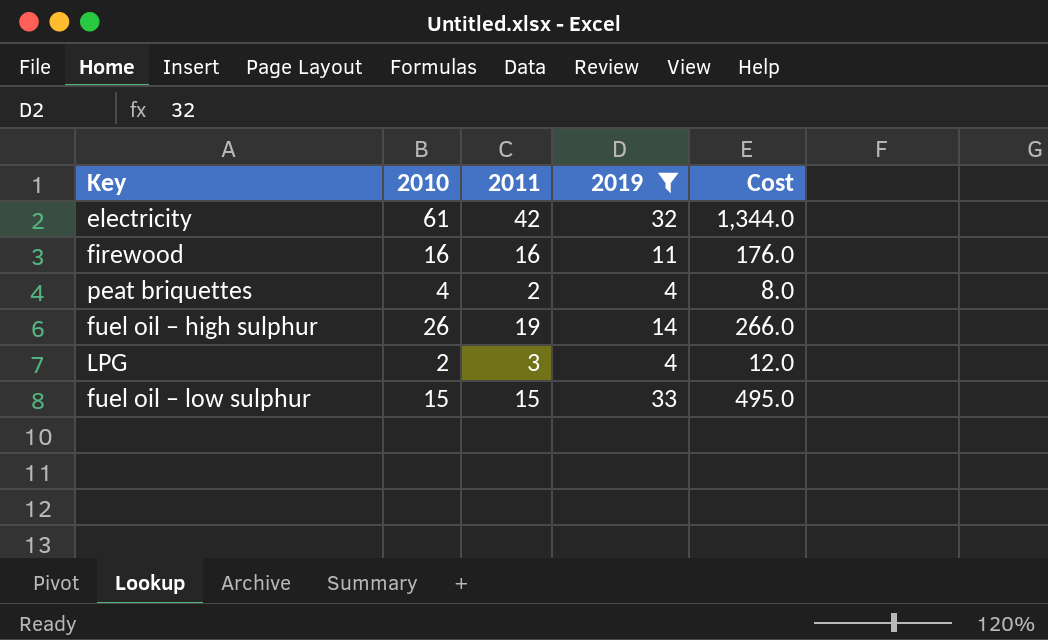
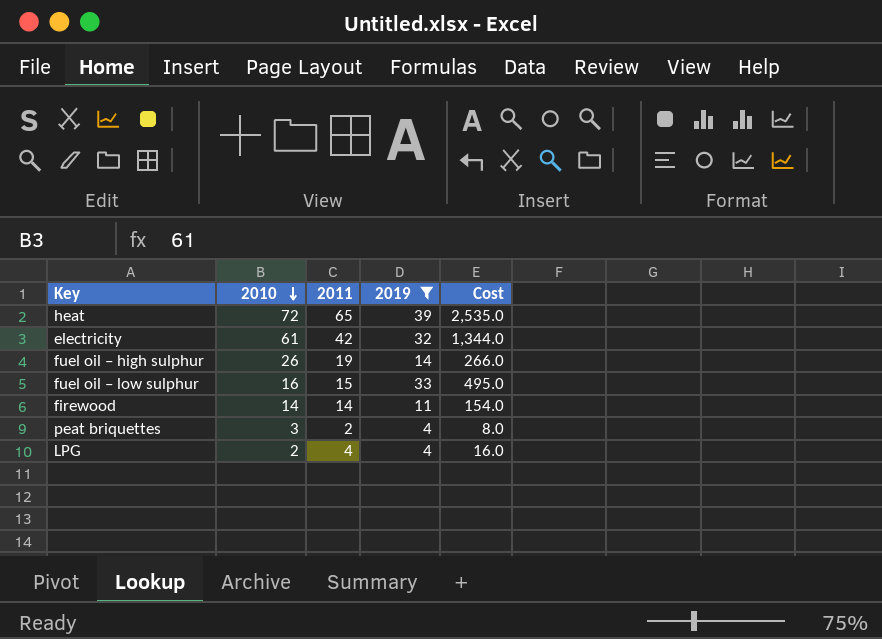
row order: none -> 2010 descending
row heat: none -> 72 | 65 | 39 | 2,535.0
fuel oil – low sulphur | 2010: 15 -> 16
firewood | 2010: 16 -> 14
firewood | 2011: 16 -> 14
firewood | Cost: 176.0 -> 154.0
peat briquettes | 2010: 4 -> 3
LPG | 2011: 3 -> 4
LPG | Cost: 12.0 -> 16.0

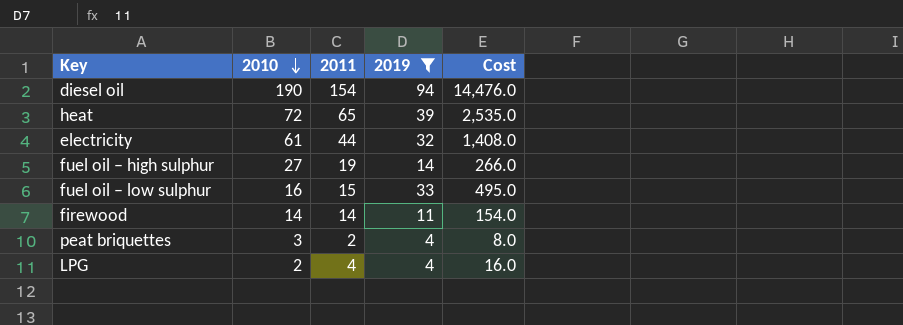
row diesel oil: none -> 190 | 154 | 94 | 14,476.0
electricity | 2011: 42 -> 44
electricity | Cost: 1,344.0 -> 1,408.0
fuel oil – high sulphur | 2010: 26 -> 27

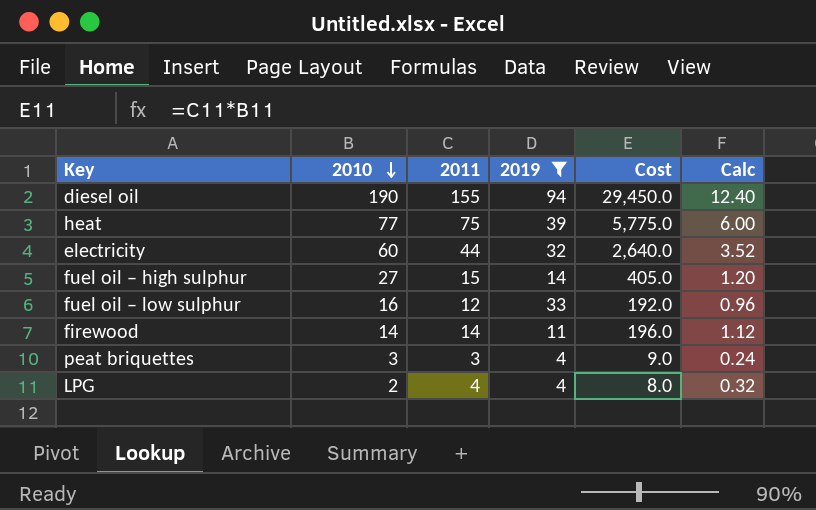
column Cost | formula: [2011] * [2019] -> [2010] * [2011]
column Calc | formula: none -> [2011] * 0.08
diesel oil | 2011: 154 -> 155
heat | 2010: 72 -> 77
heat | 2011: 65 -> 75
electricity | 2010: 61 -> 60
fuel oil – high sulphur | 2011: 19 -> 15
fuel oil – low sulphur | 2011: 15 -> 12
peat briquettes | 2011: 2 -> 3

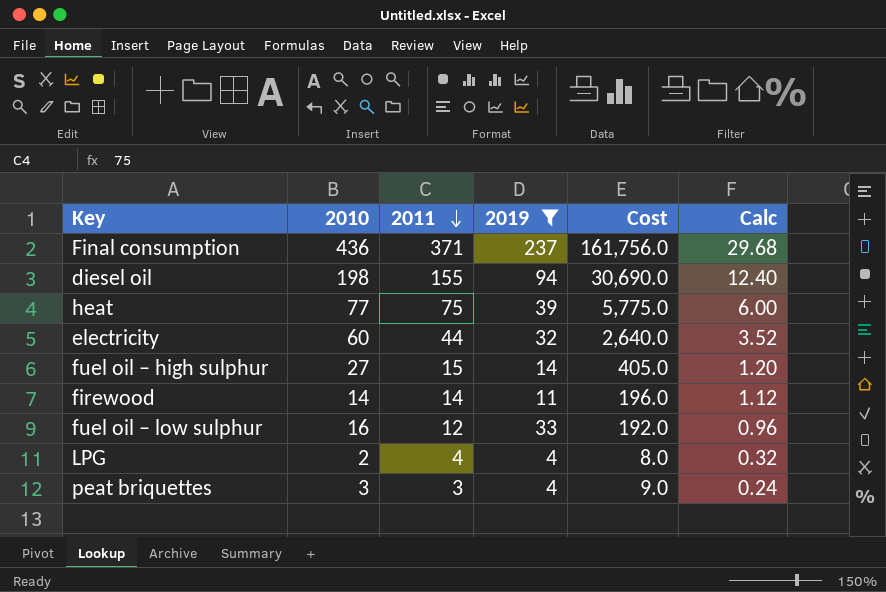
row order: 2010 descending -> 2011 descending
row Final consumption: none -> 436 | 371 | 237 | 161,756.0 | 29.68
diesel oil | 2010: 190 -> 198
diesel oil | Cost: 29,450.0 -> 30,690.0

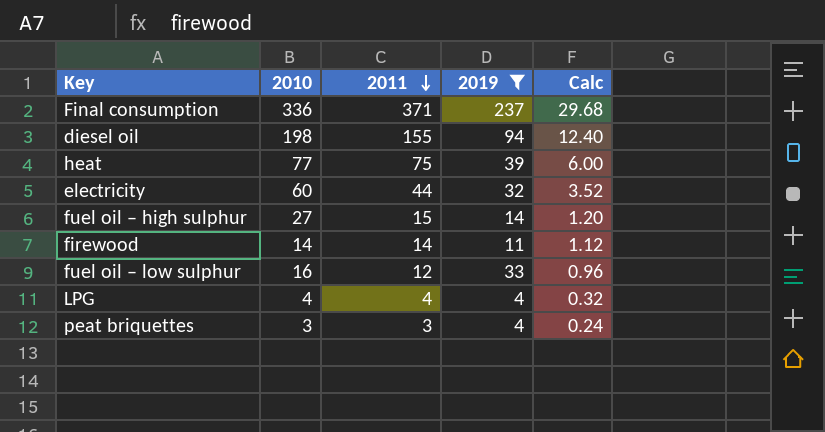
column Cost | formula: [2010] * [2011] -> none
Final consumption | 2010: 436 -> 336
LPG | 2010: 2 -> 4

